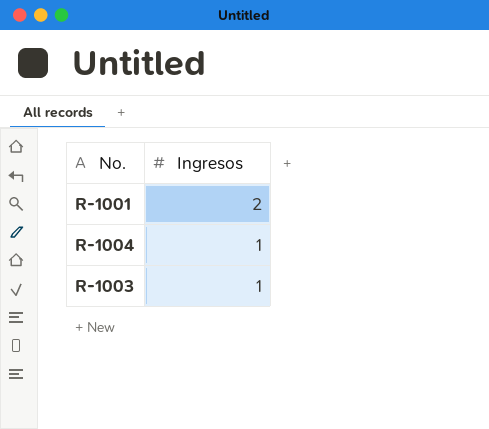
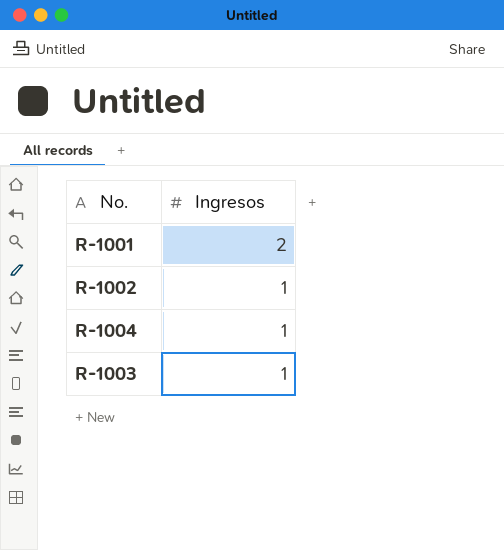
row R-1002: none -> 1

